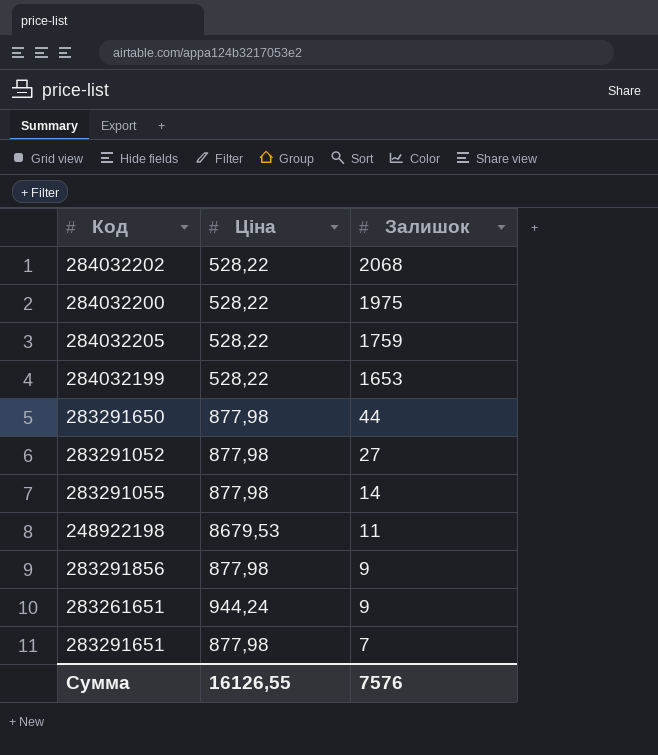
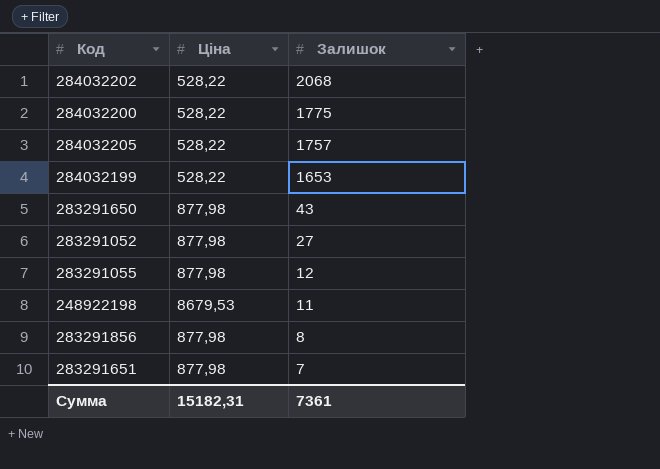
row 283261651: 944,24 | 9 -> none
284032200 | Залишок: 1975 -> 1775
284032205 | Залишок: 1759 -> 1757
283291650 | Залишок: 44 -> 43
283291055 | Залишок: 14 -> 12
283291856 | Залишок: 9 -> 8
Сумма | Ціна: 16126,55 -> 15182,31
Сумма | Залишок: 7576 -> 7361

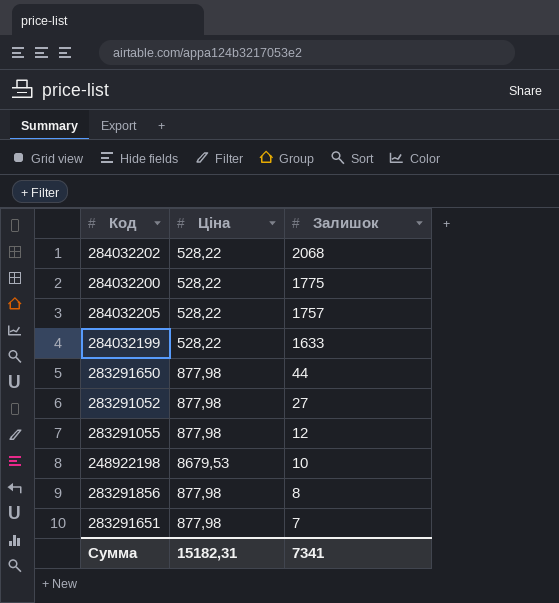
284032199 | Залишок: 1653 -> 1633
283291650 | Залишок: 43 -> 44
248922198 | Залишок: 11 -> 10
Сумма | Залишок: 7361 -> 7341

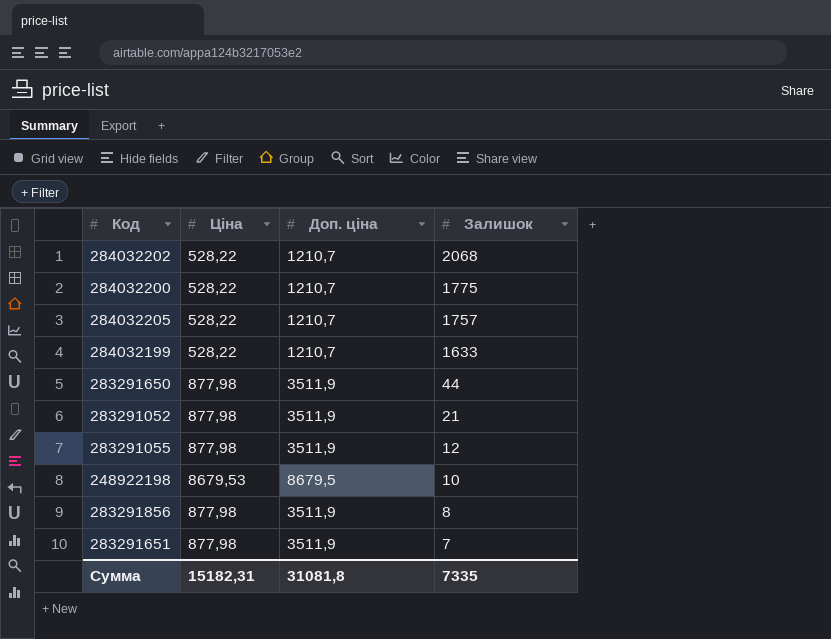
column Доп. ціна | position: none -> 3
283291052 | Залишок: 27 -> 21
Сумма | Залишок: 7341 -> 7335

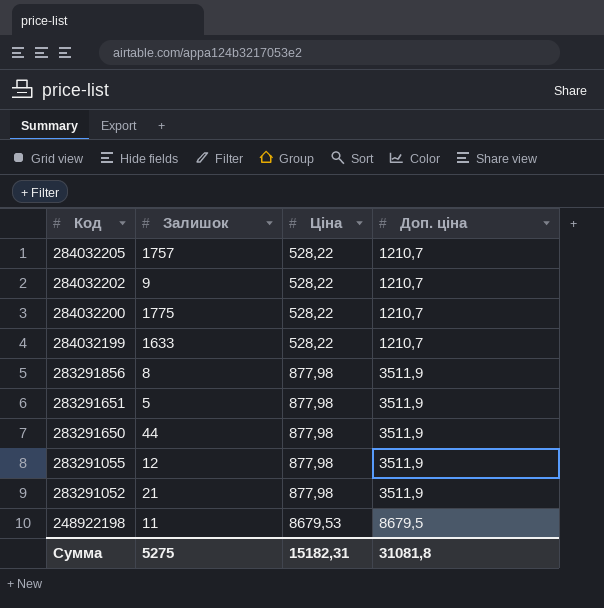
row order: Залишок descending -> Код descending
column Залишок | position: 4 -> 2
284032202 | Залишок: 2068 -> 9
283291651 | Залишок: 7 -> 5
248922198 | Залишок: 10 -> 11
Сумма | Залишок: 7335 -> 5275

